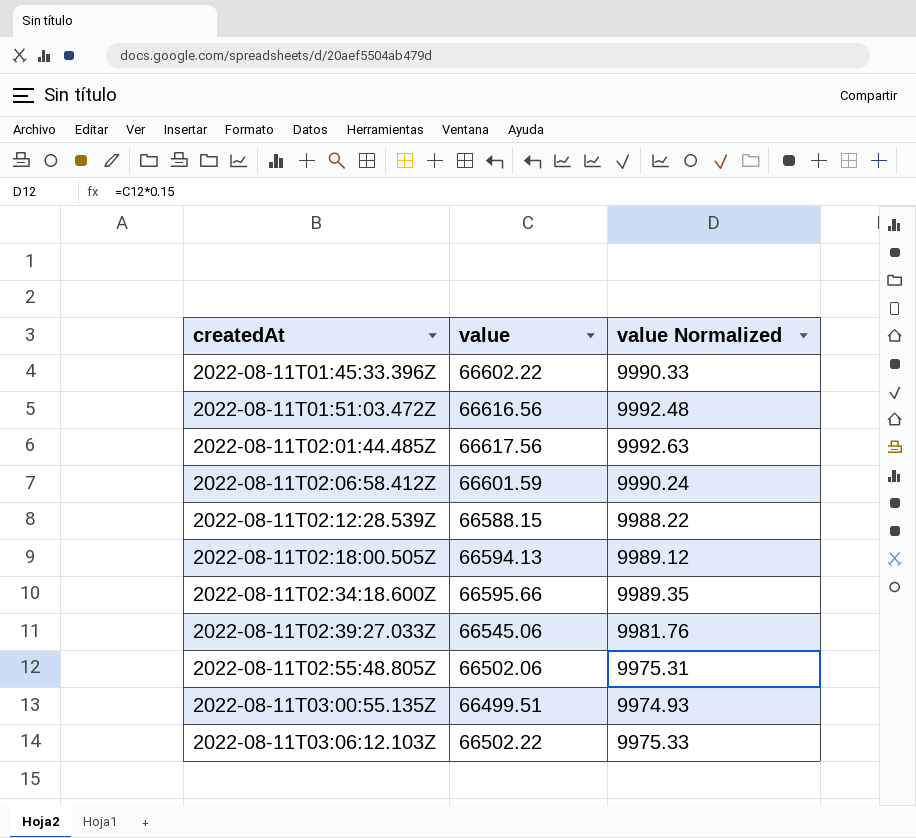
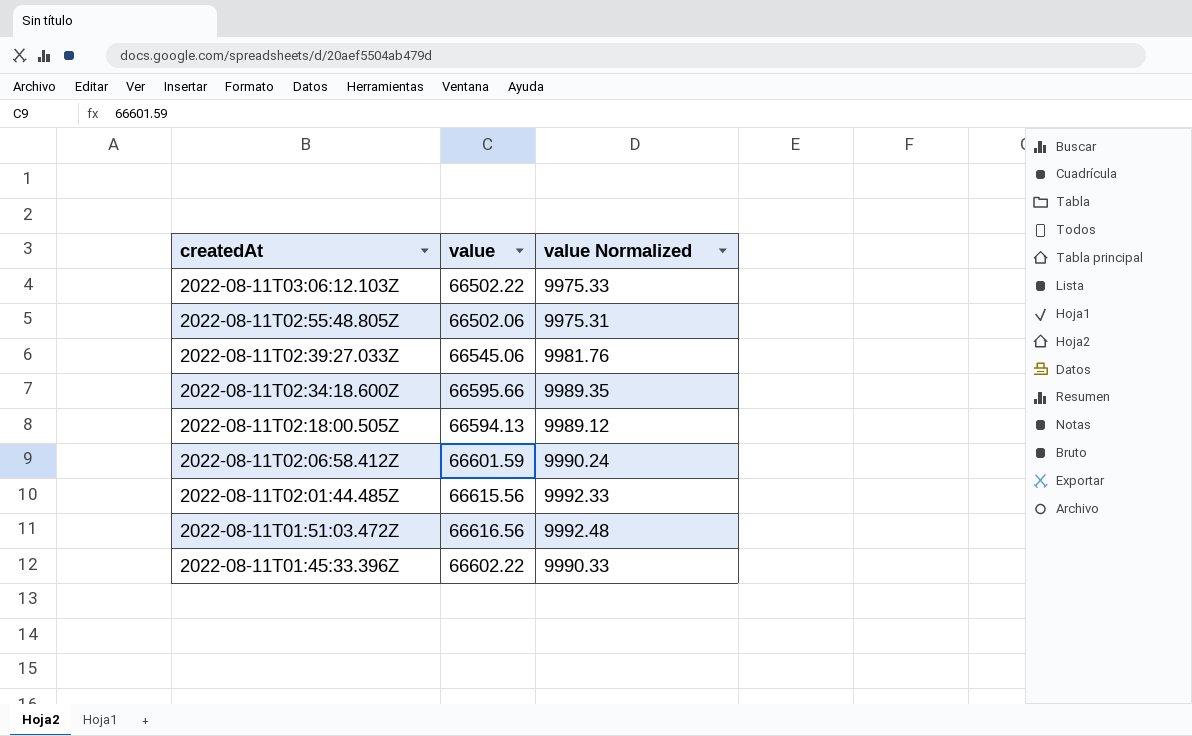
row order: createdAt ascending -> createdAt descending
row 2022-08-11T02:12:28.539Z: 66588.15 | 9988.22 -> none
row 2022-08-11T03:00:55.135Z: 66499.51 | 9974.93 -> none
2022-08-11T02:01:44.485Z | value: 66617.56 -> 66615.56
2022-08-11T02:01:44.485Z | value Normalized: 9992.63 -> 9992.33

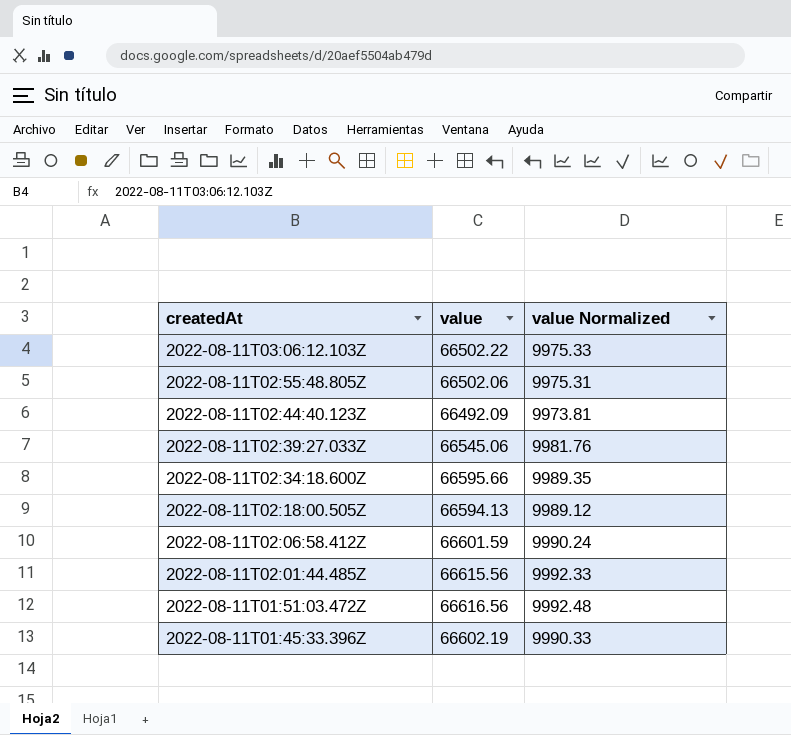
row 2022-08-11T02:44:40.123Z: none -> 66492.09 | 9973.81
2022-08-11T01:45:33.396Z | value: 66602.22 -> 66602.19

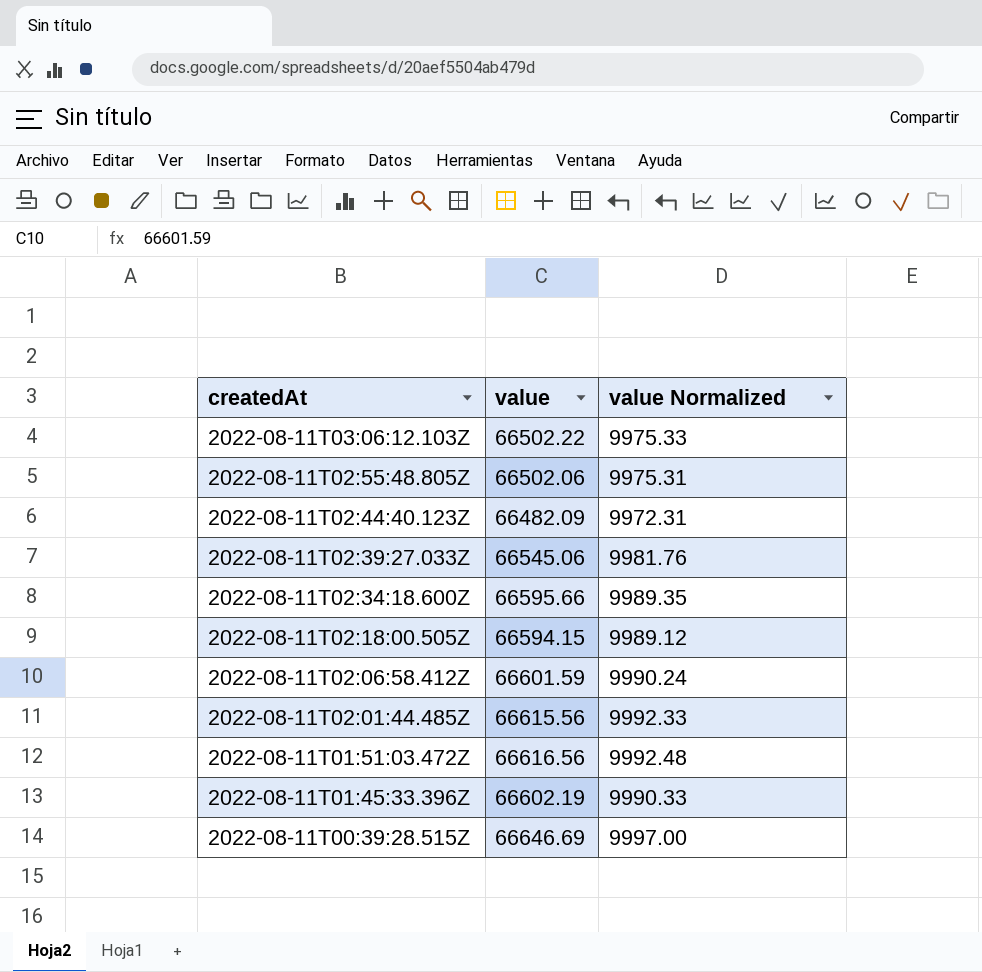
2022-08-11T02:44:40.123Z | value: 66492.09 -> 66482.09
2022-08-11T02:44:40.123Z | value Normalized: 9973.81 -> 9972.31
2022-08-11T02:18:00.505Z | value: 66594.13 -> 66594.15
row 2022-08-11T00:39:28.515Z: none -> 66646.69 | 9997.00

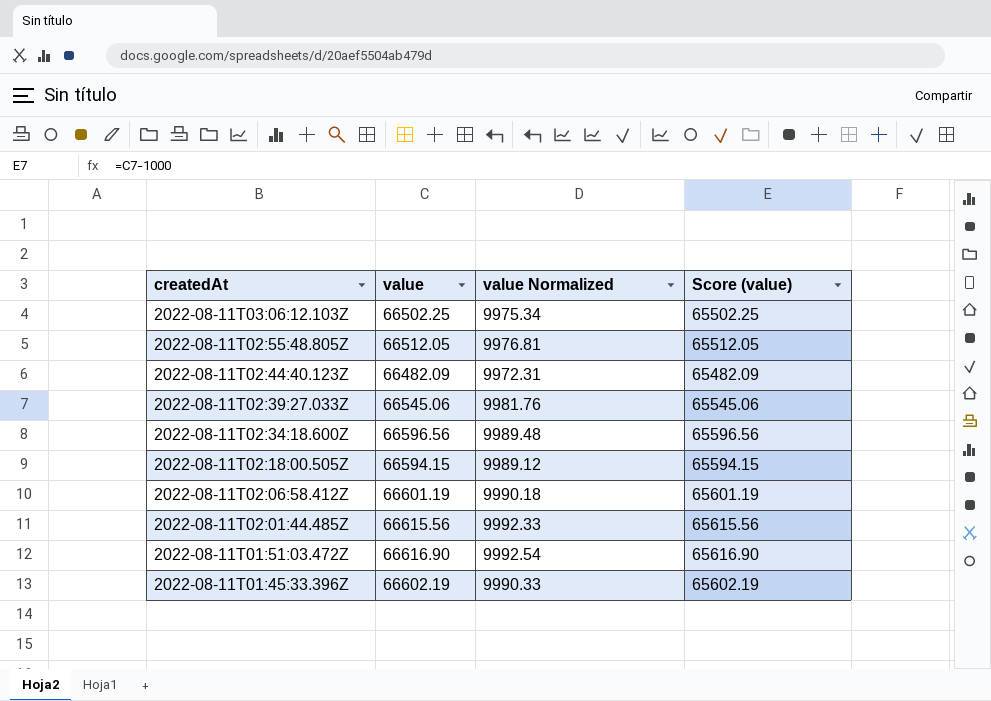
column Score (value) | formula: none -> [value] - 1000
row 2022-08-11T00:39:28.515Z: 66646.69 | 9997.00 -> none
2022-08-11T03:06:12.103Z | value: 66502.22 -> 66502.25
2022-08-11T03:06:12.103Z | value Normalized: 9975.33 -> 9975.34
2022-08-11T02:55:48.805Z | value: 66502.06 -> 66512.05
2022-08-11T02:55:48.805Z | value Normalized: 9975.31 -> 9976.81
2022-08-11T02:34:18.600Z | value: 66595.66 -> 66596.56
2022-08-11T02:34:18.600Z | value Normalized: 9989.35 -> 9989.48
2022-08-11T02:06:58.412Z | value: 66601.59 -> 66601.19
2022-08-11T02:06:58.412Z | value Normalized: 9990.24 -> 9990.18
2022-08-11T01:51:03.472Z | value: 66616.56 -> 66616.90
2022-08-11T01:51:03.472Z | value Normalized: 9992.48 -> 9992.54

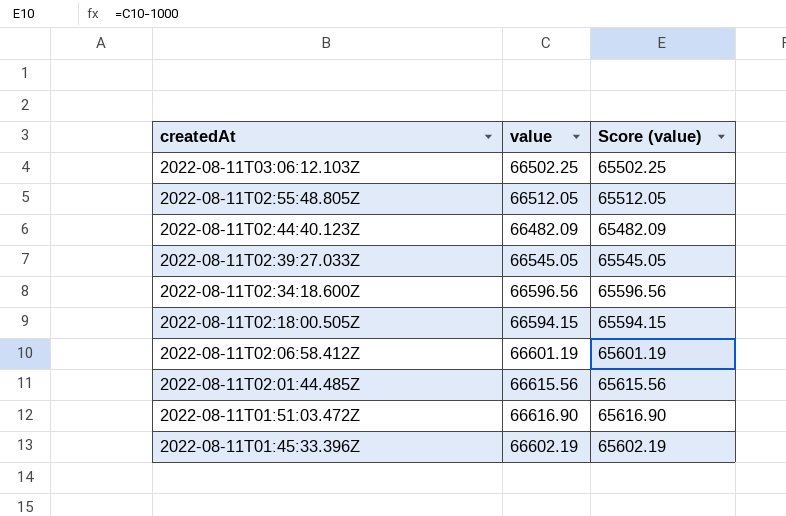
column value Normalized | formula: [value] * 0.15 -> none
2022-08-11T02:39:27.033Z | value: 66545.06 -> 66545.05
2022-08-11T02:39:27.033Z | Score (value): 65545.06 -> 65545.05

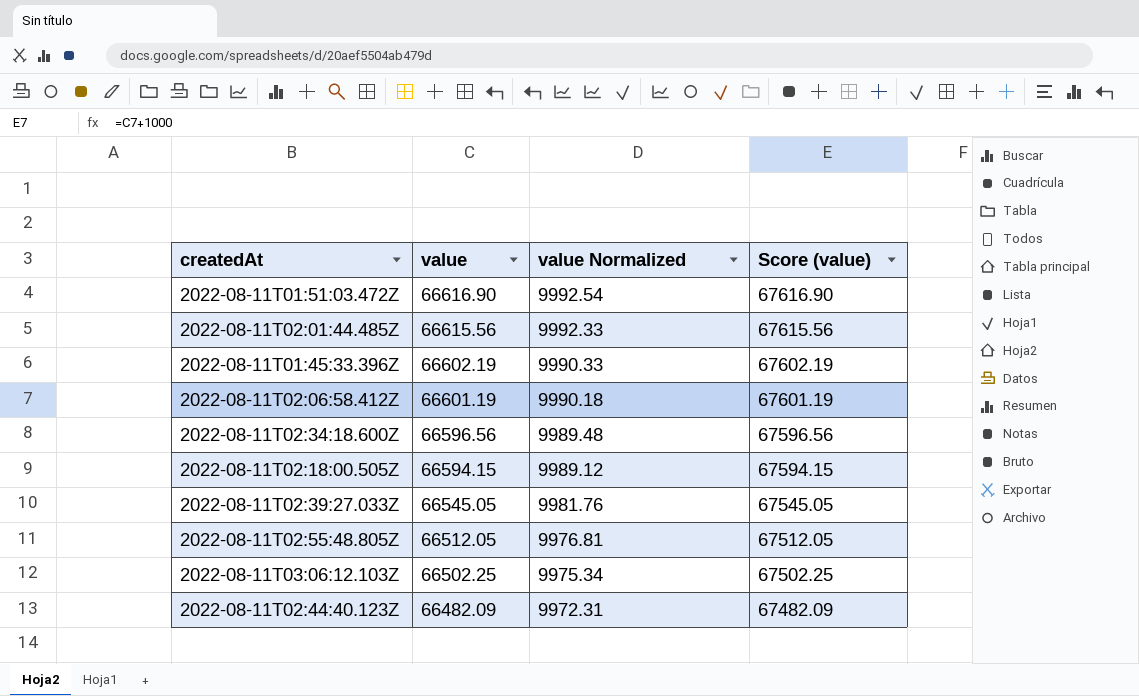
row order: createdAt descending -> value descending
column value Normalized | formula: none -> [value] * 0.15
column Score (value) | formula: [value] - 1000 -> [value] + 1000

